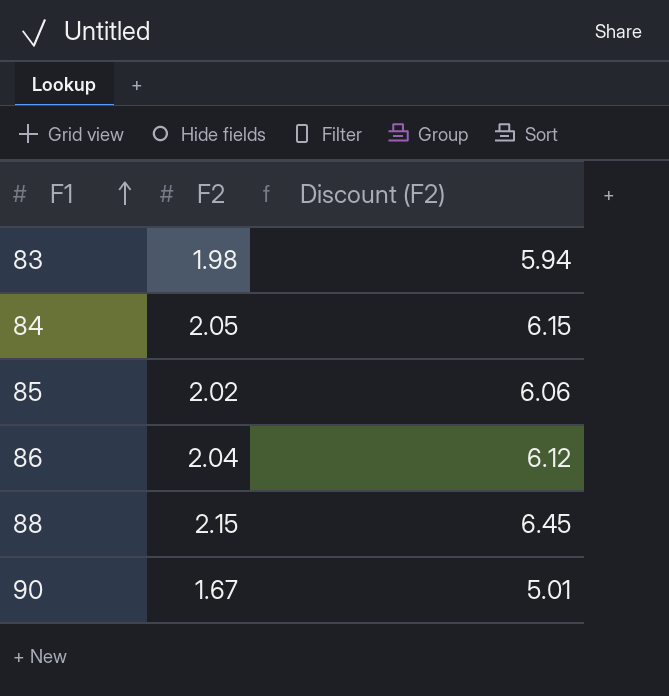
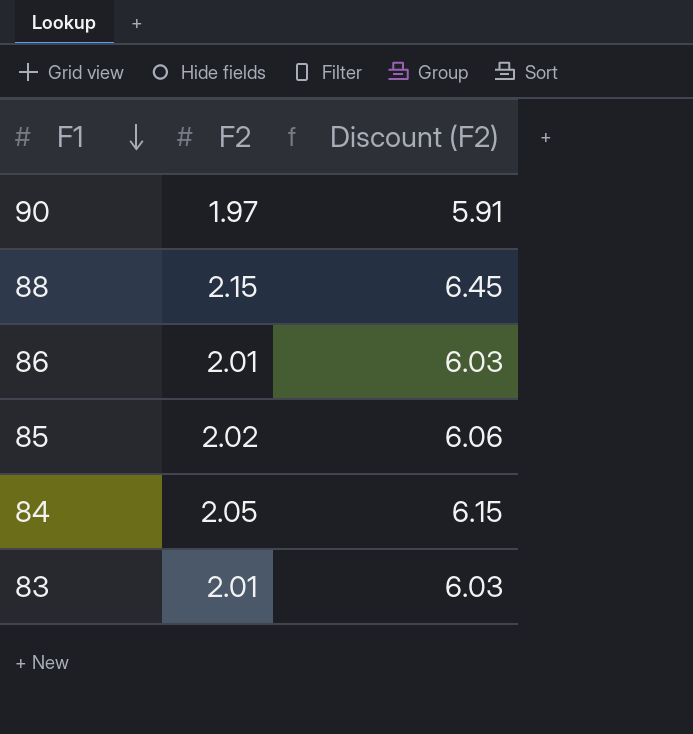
row order: F1 ascending -> F1 descending
90 | F2: 1.67 -> 1.97
90 | Discount (F2): 5.01 -> 5.91
86 | F2: 2.04 -> 2.01
86 | Discount (F2): 6.12 -> 6.03
83 | F2: 1.98 -> 2.01
83 | Discount (F2): 5.94 -> 6.03

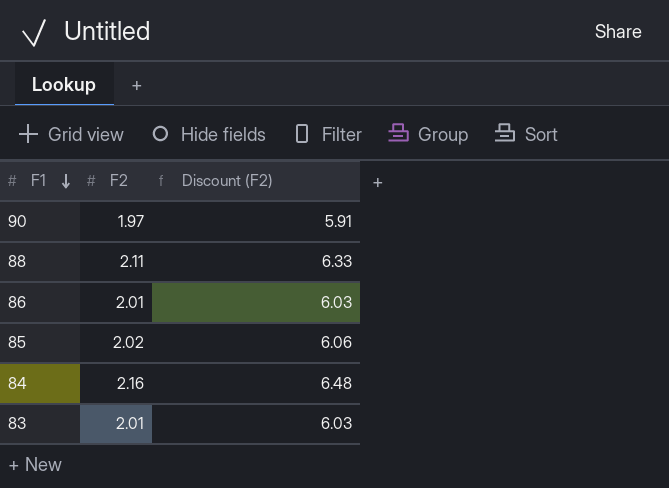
88 | F2: 2.15 -> 2.11
88 | Discount (F2): 6.45 -> 6.33
84 | F2: 2.05 -> 2.16
84 | Discount (F2): 6.15 -> 6.48

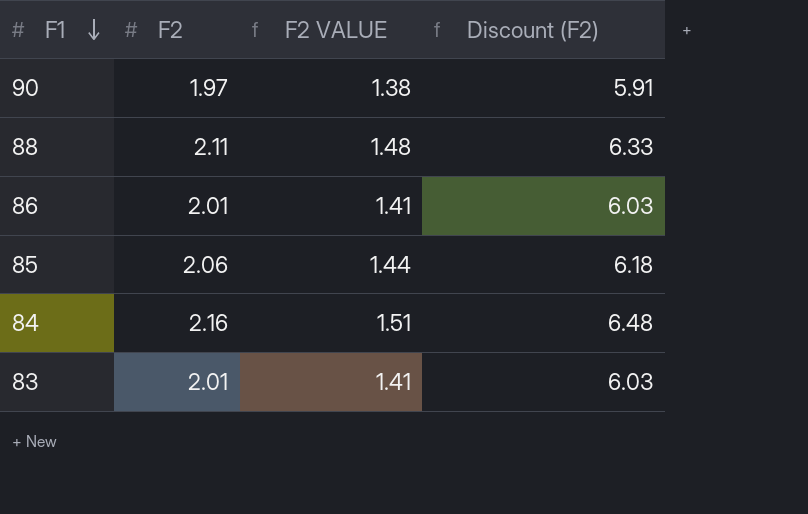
column F2 VALUE | formula: none -> [F2] * 0.7
85 | F2: 2.02 -> 2.06
85 | Discount (F2): 6.06 -> 6.18

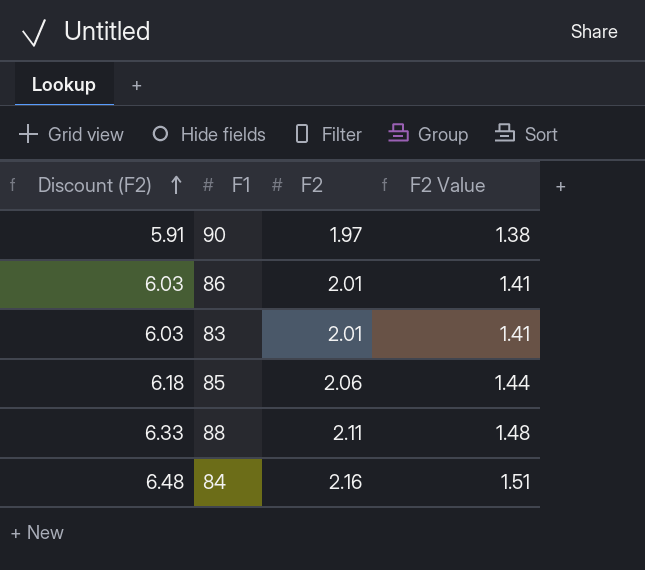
row order: F1 descending -> Discount (F2) ascending
column Discount (F2) | position: 4 -> 1
column name: F2 VALUE -> F2 Value

